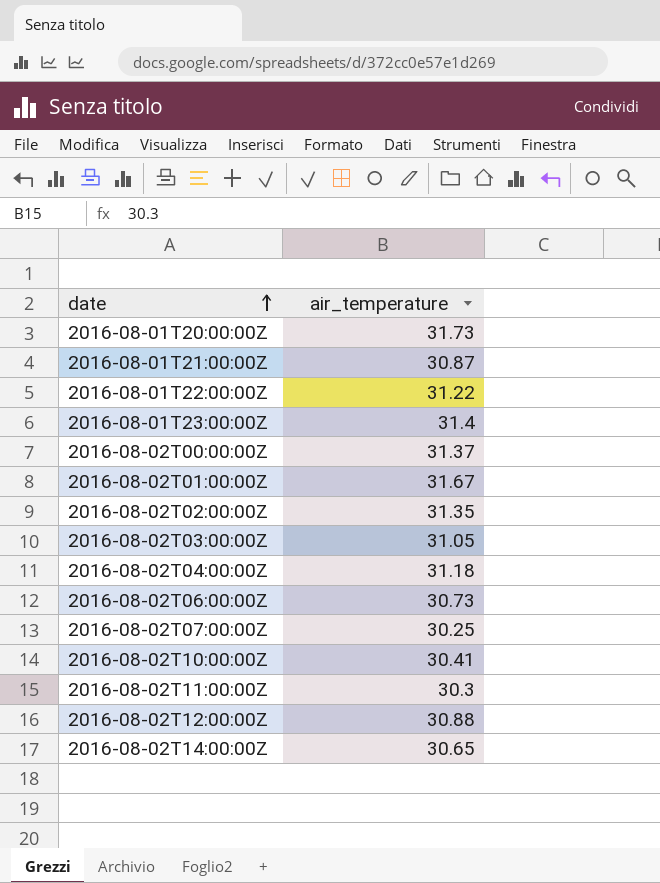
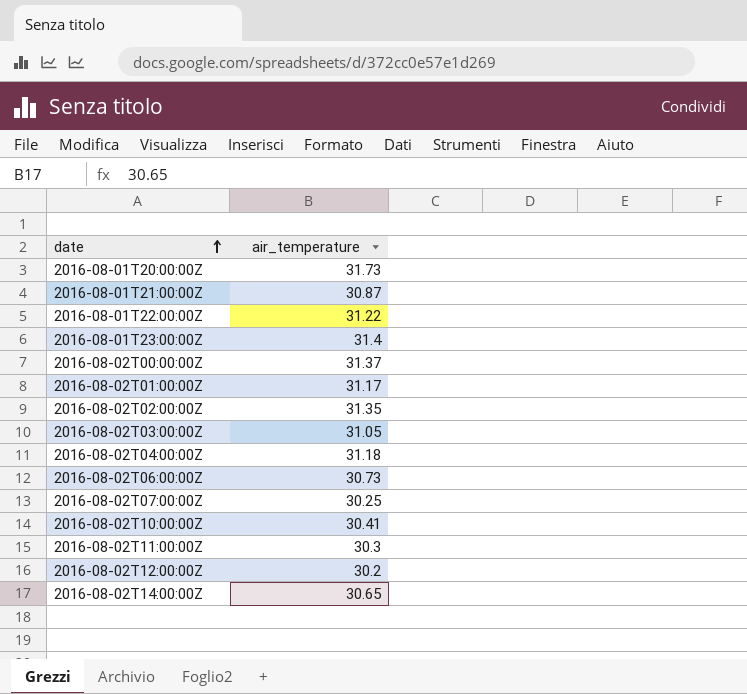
2016-08-02T01:00:00Z | air_temperature: 31.67 -> 31.17
2016-08-02T12:00:00Z | air_temperature: 30.88 -> 30.2

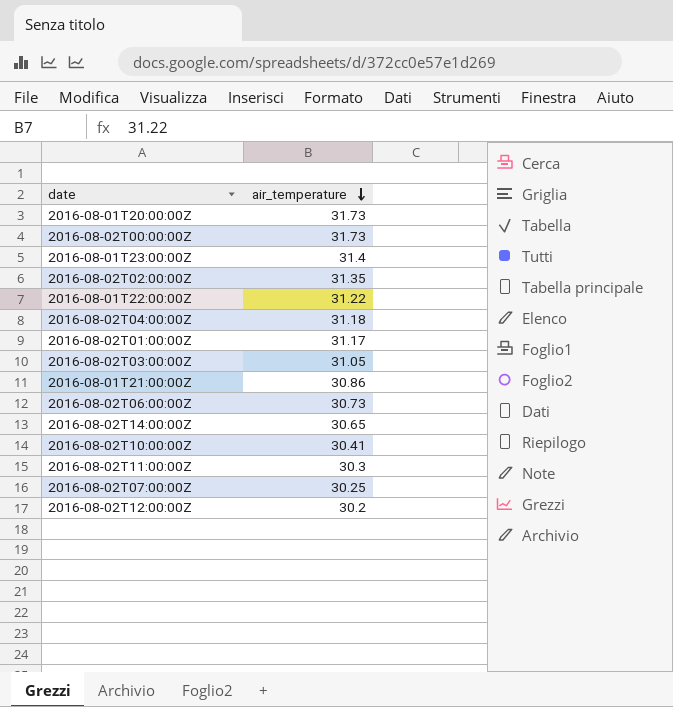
row order: date ascending -> air_temperature descending
2016-08-02T00:00:00Z | air_temperature: 31.37 -> 31.73
2016-08-01T21:00:00Z | air_temperature: 30.87 -> 30.86

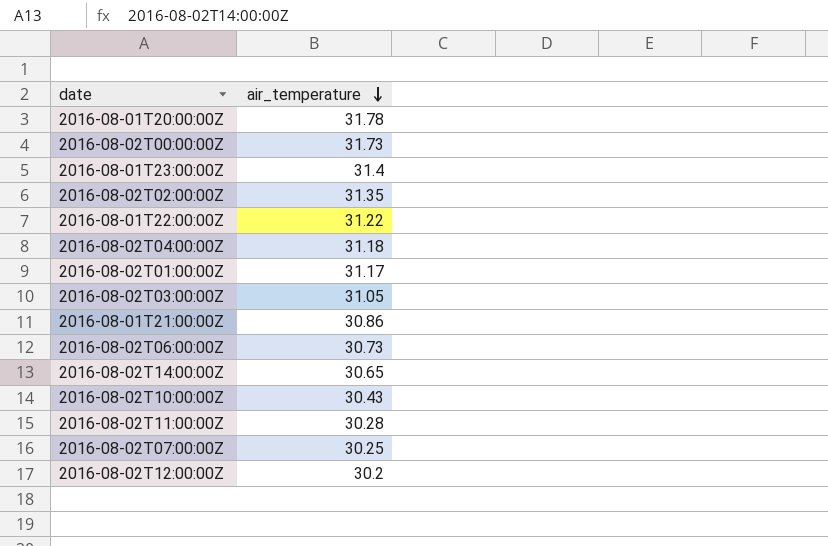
2016-08-01T20:00:00Z | air_temperature: 31.73 -> 31.78
2016-08-02T10:00:00Z | air_temperature: 30.41 -> 30.43
2016-08-02T11:00:00Z | air_temperature: 30.3 -> 30.28

